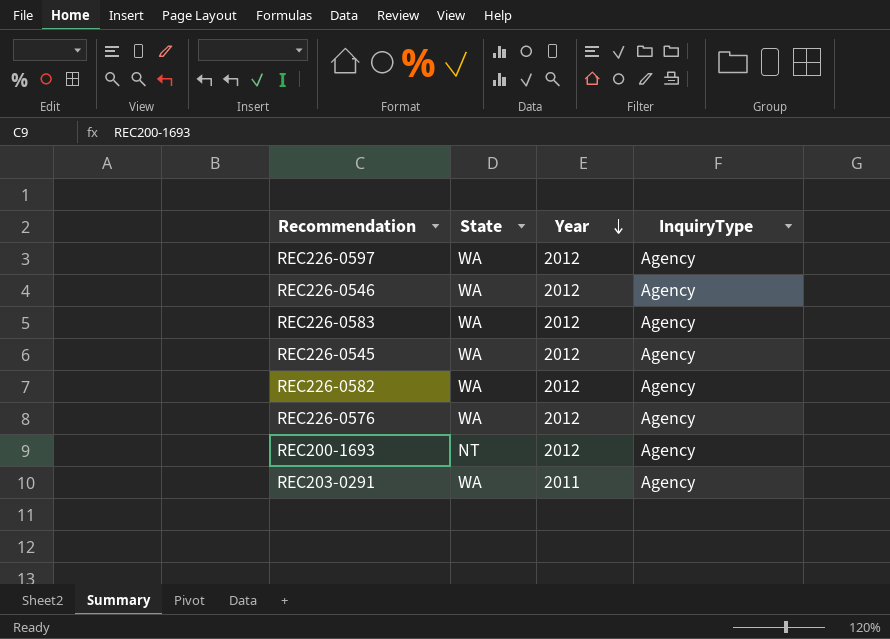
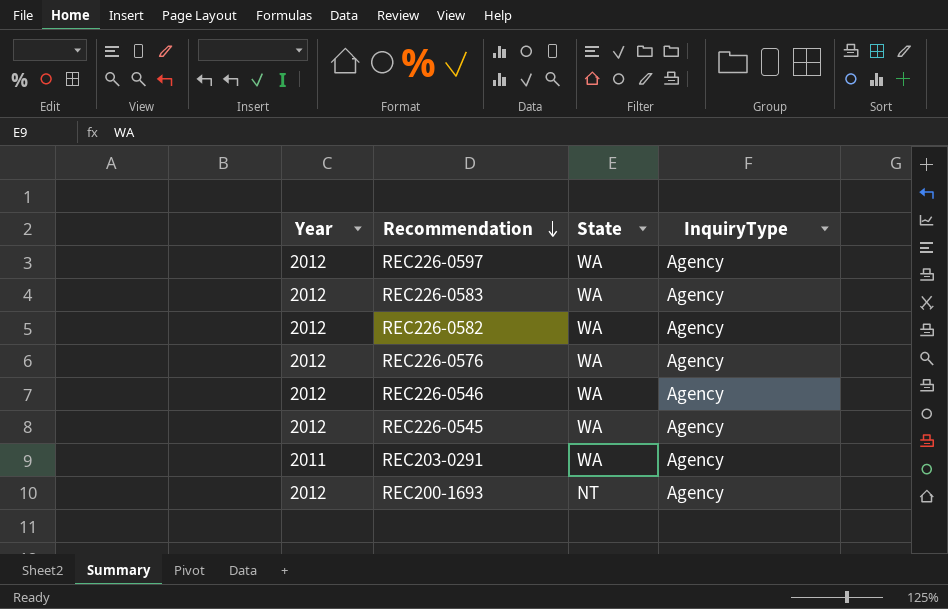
row order: Year descending -> Recommendation descending
column Year | position: 3 -> 1

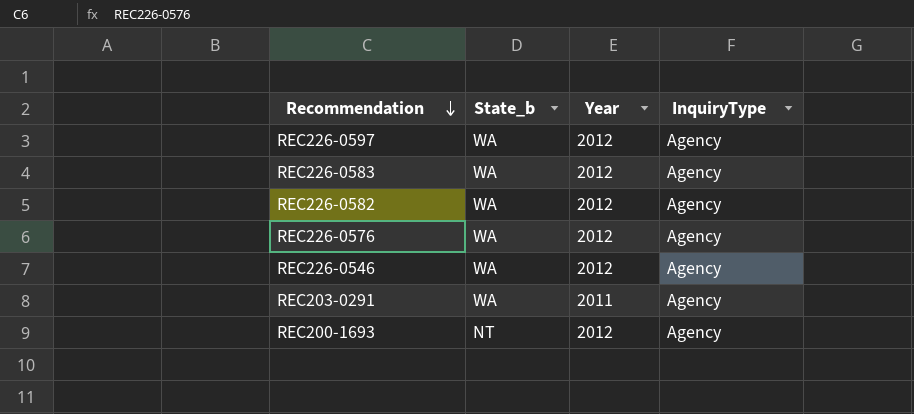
column name: State -> State_b
column Year | position: 1 -> 3
row REC226-0545: 2012 | WA | Agency -> none

